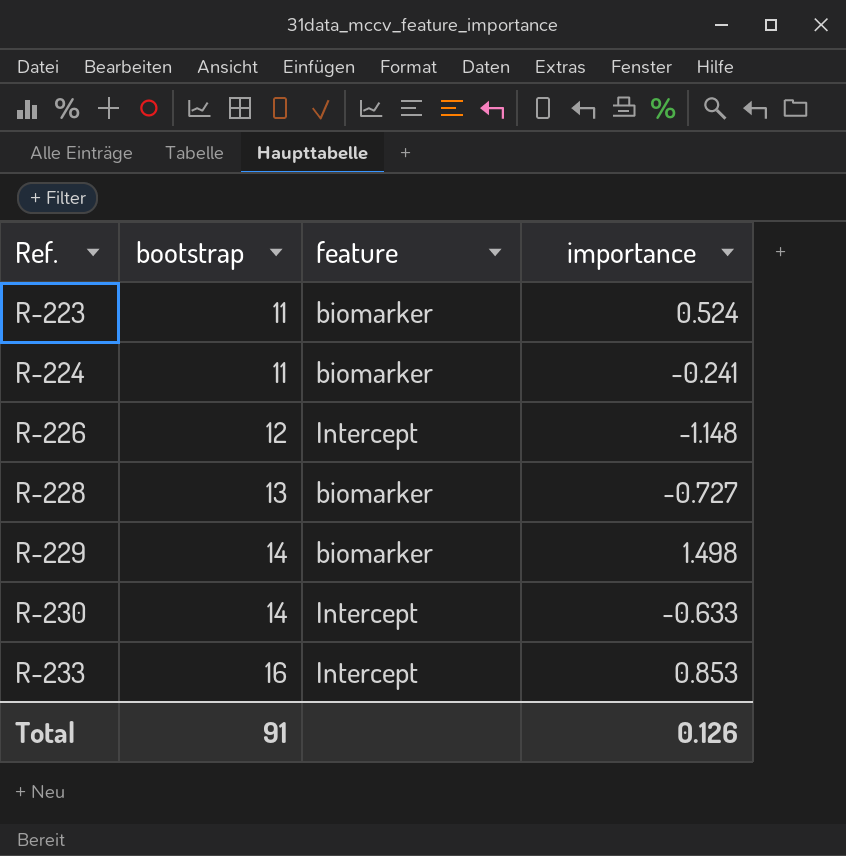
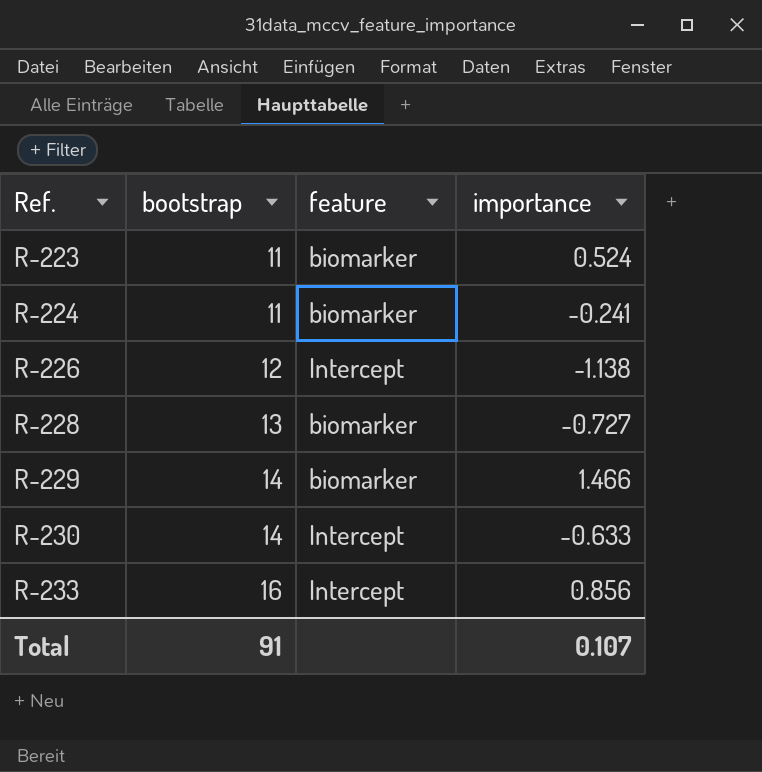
R-226 | importance: -1.148 -> -1.138
R-229 | importance: 1.498 -> 1.466
R-233 | importance: 0.853 -> 0.856
Total | importance: 0.126 -> 0.107

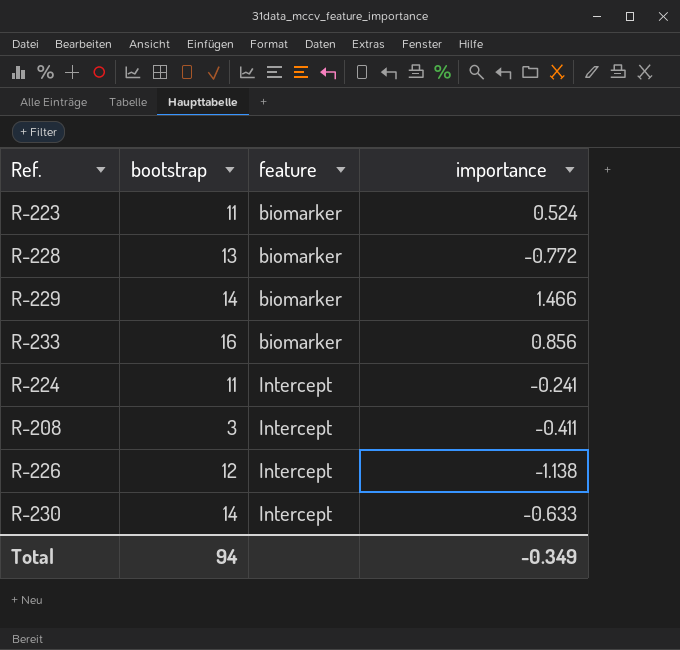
row order: Ref. ascending -> feature ascending
R-228 | importance: -0.727 -> -0.772
R-233 | feature: Intercept -> biomarker
R-224 | feature: biomarker -> Intercept
row R-208: none -> 3 | Intercept | -0.411
Total | bootstrap: 91 -> 94
Total | importance: 0.107 -> -0.349

